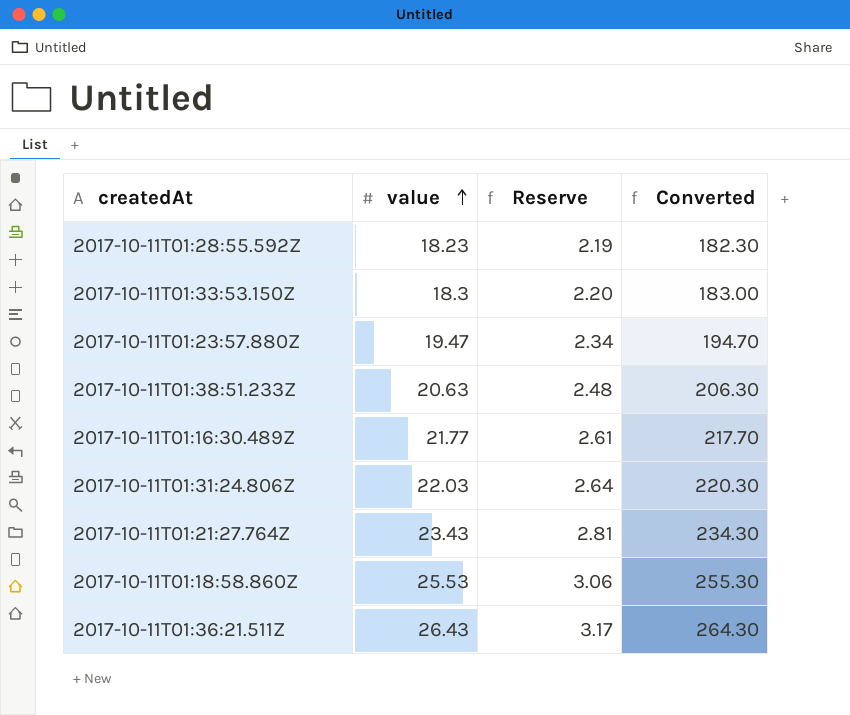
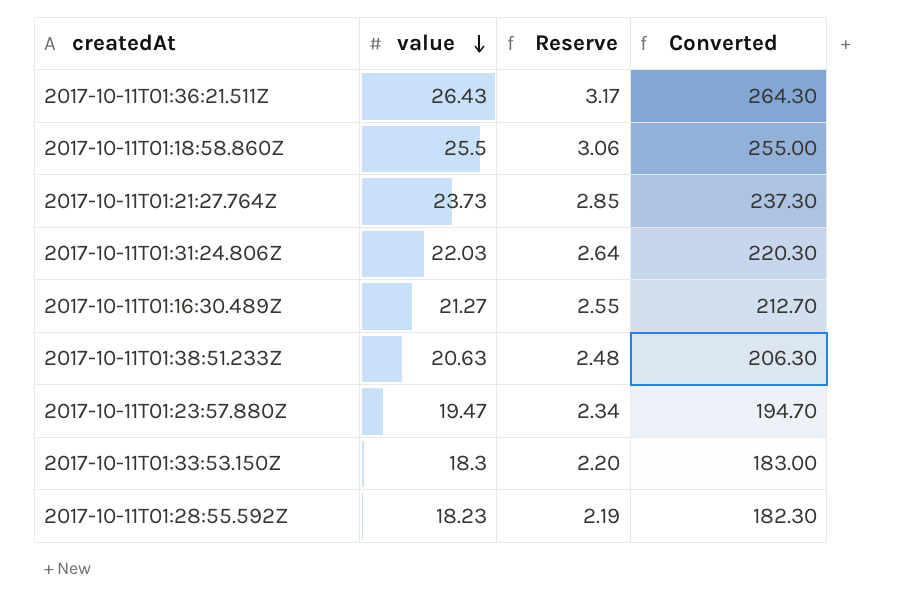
row order: value ascending -> value descending
2017-10-11T01:18:58.860Z | value: 25.53 -> 25.5
2017-10-11T01:18:58.860Z | Converted: 255.30 -> 255.00
2017-10-11T01:21:27.764Z | value: 23.43 -> 23.73
2017-10-11T01:21:27.764Z | Reserve: 2.81 -> 2.85
2017-10-11T01:21:27.764Z | Converted: 234.30 -> 237.30
2017-10-11T01:16:30.489Z | value: 21.77 -> 21.27
2017-10-11T01:16:30.489Z | Reserve: 2.61 -> 2.55
2017-10-11T01:16:30.489Z | Converted: 217.70 -> 212.70

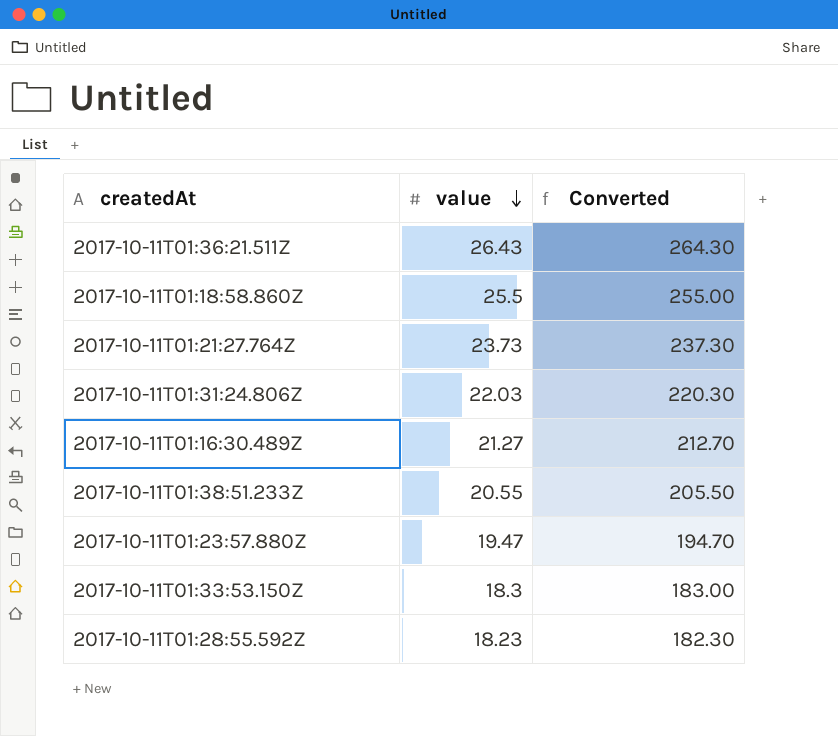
column Reserve | formula: [value] * 0.12 -> none
2017-10-11T01:38:51.233Z | value: 20.63 -> 20.55
2017-10-11T01:38:51.233Z | Converted: 206.30 -> 205.50

